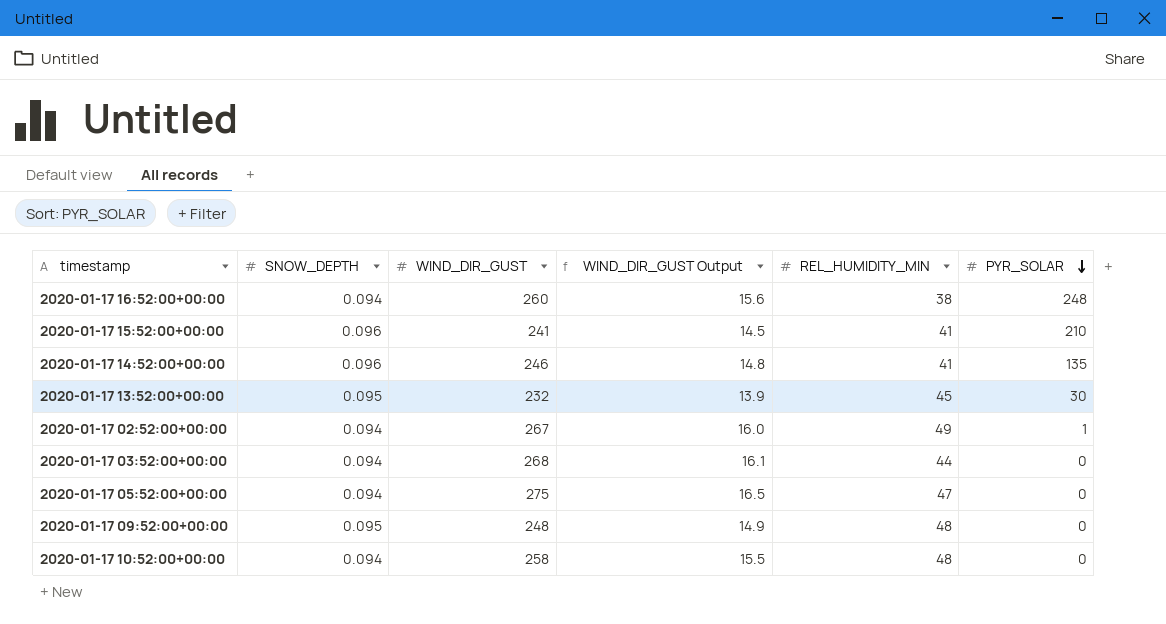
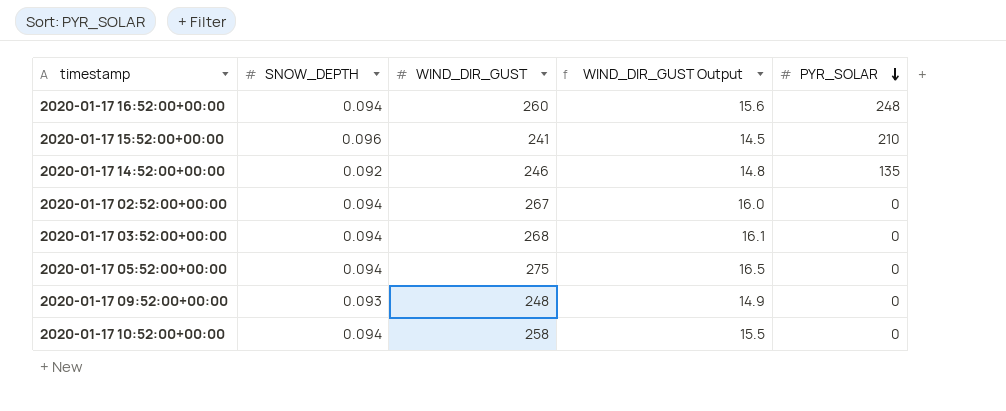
column REL_HUMIDITY_MIN | position: 5 -> none
row 2020-01-17 13:52:00+00:00: 0.095 | 232 | 13.9 | 45 | 30 -> none
2020-01-17 14:52:00+00:00 | SNOW_DEPTH: 0.096 -> 0.092
2020-01-17 02:52:00+00:00 | PYR_SOLAR: 1 -> 0
2020-01-17 09:52:00+00:00 | SNOW_DEPTH: 0.095 -> 0.093

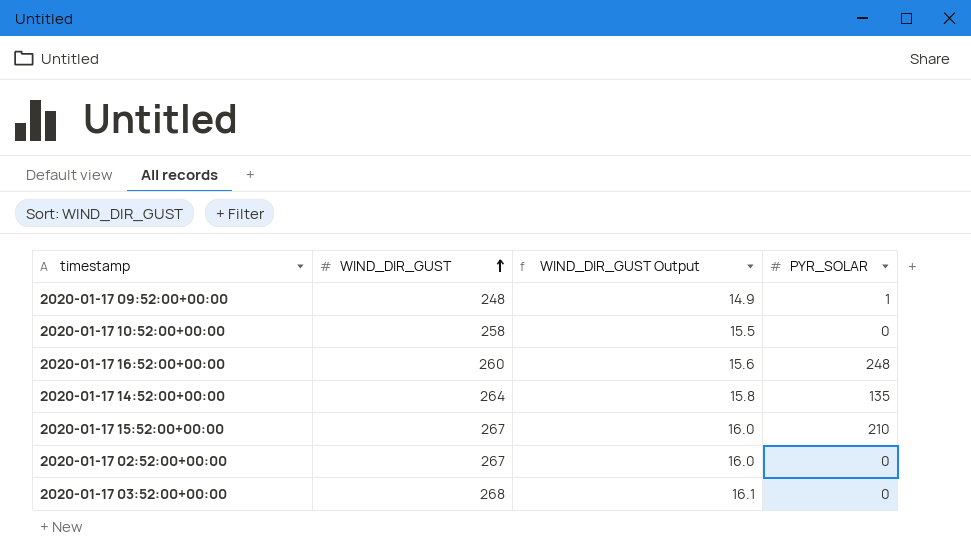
row order: PYR_SOLAR descending -> WIND_DIR_GUST ascending
column SNOW_DEPTH | position: 2 -> none
row 2020-01-17 05:52:00+00:00: 0.094 | 275 | 16.5 | 0 -> none
2020-01-17 09:52:00+00:00 | PYR_SOLAR: 0 -> 1
2020-01-17 14:52:00+00:00 | WIND_DIR_GUST: 246 -> 264
2020-01-17 14:52:00+00:00 | WIND_DIR_GUST Output: 14.8 -> 15.8
2020-01-17 15:52:00+00:00 | WIND_DIR_GUST: 241 -> 267
2020-01-17 15:52:00+00:00 | WIND_DIR_GUST Output: 14.5 -> 16.0

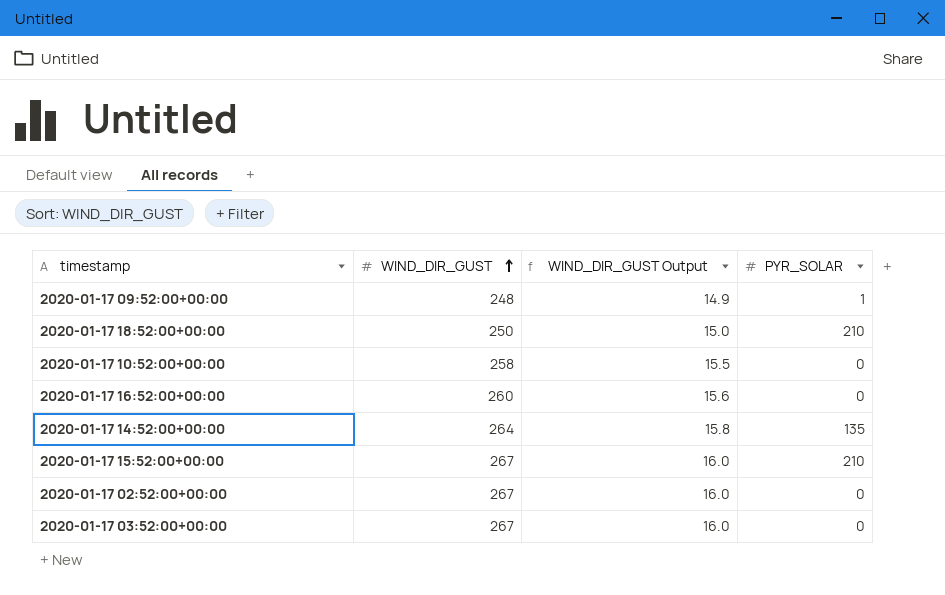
row 2020-01-17 18:52:00+00:00: none -> 250 | 15.0 | 210
2020-01-17 16:52:00+00:00 | PYR_SOLAR: 248 -> 0
2020-01-17 03:52:00+00:00 | WIND_DIR_GUST: 268 -> 267
2020-01-17 03:52:00+00:00 | WIND_DIR_GUST Output: 16.1 -> 16.0

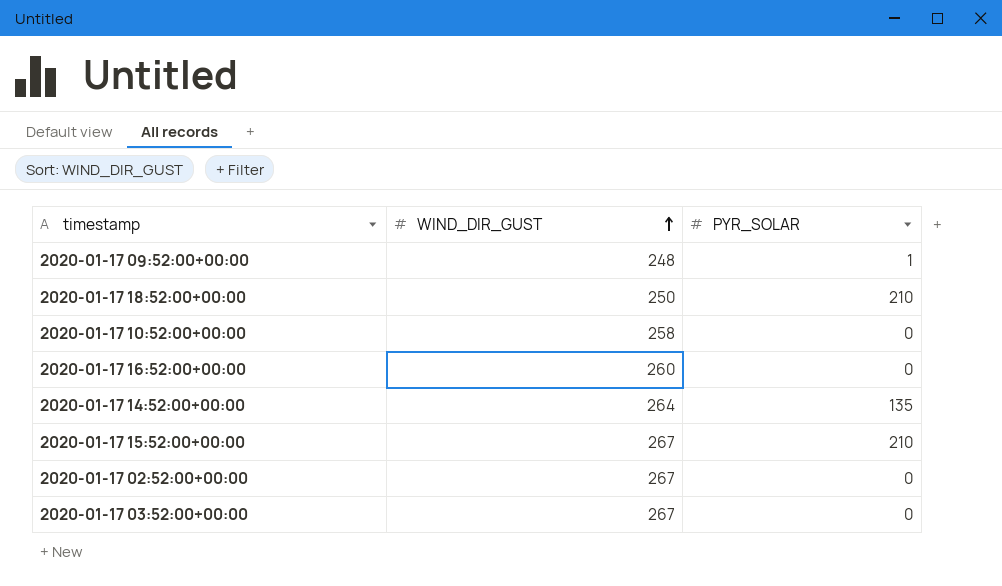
column WIND_DIR_GUST Output | formula: [WIND_DIR_GUST] * 0.06 -> none

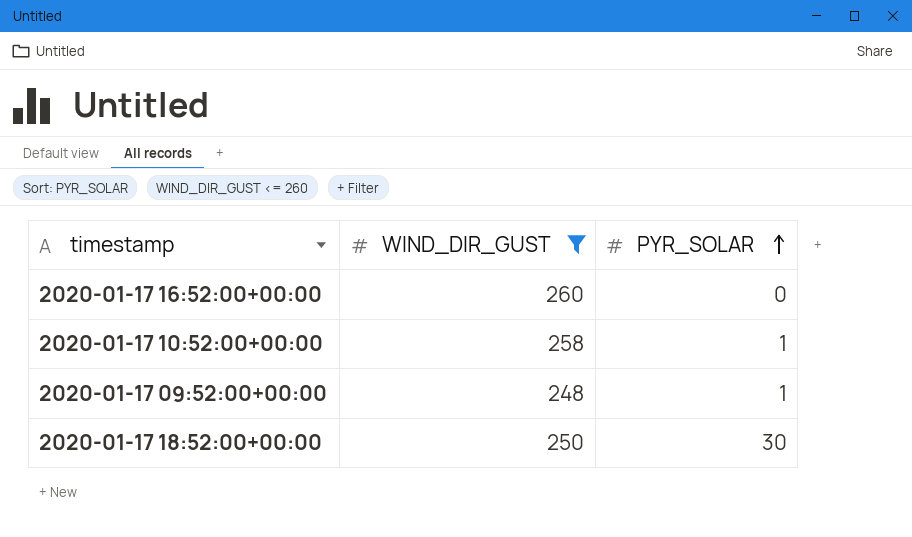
filter: none -> WIND_DIR_GUST <= 260
row order: WIND_DIR_GUST ascending -> PYR_SOLAR ascending
2020-01-17 10:52:00+00:00 | PYR_SOLAR: 0 -> 1
2020-01-17 18:52:00+00:00 | PYR_SOLAR: 210 -> 30

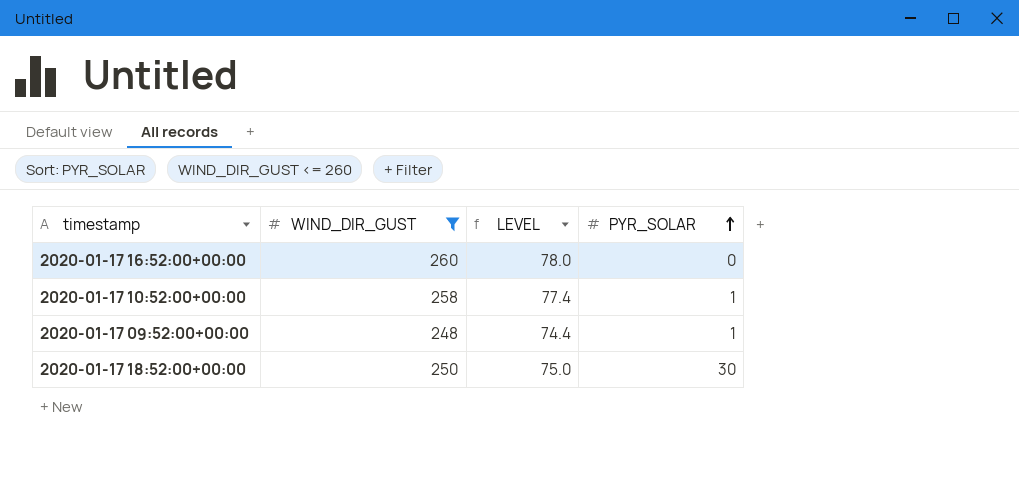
column LEVEL | formula: none -> [WIND_DIR_GUST] * 0.3

